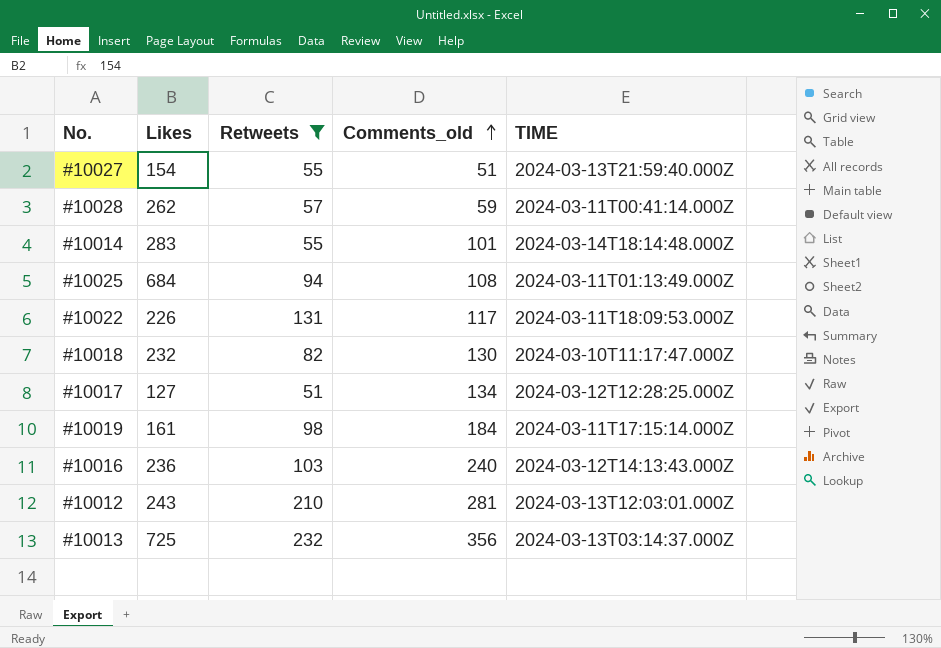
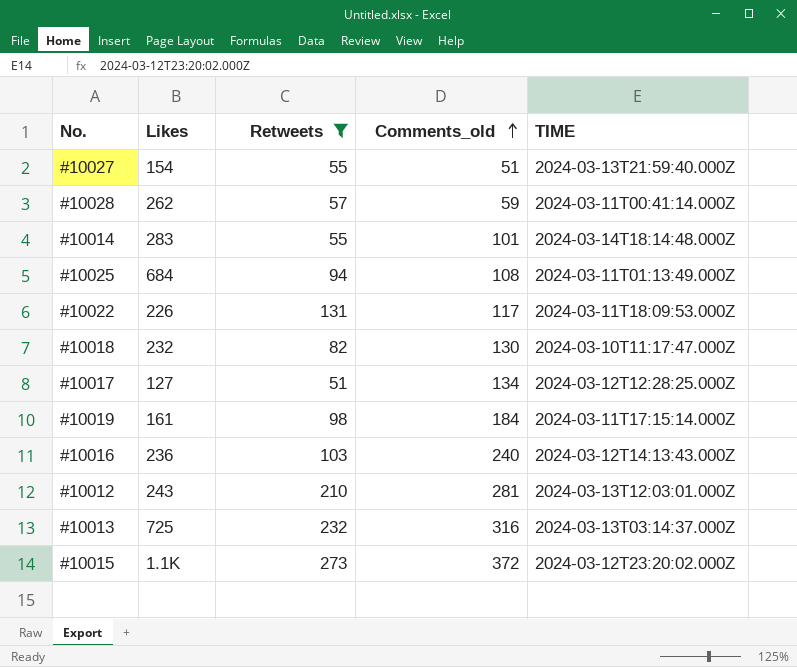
#10013 | Comments_old: 356 -> 316
row #10015: none -> 1.1K | 273 | 372 | 2024-03-12T23:20:02.000Z

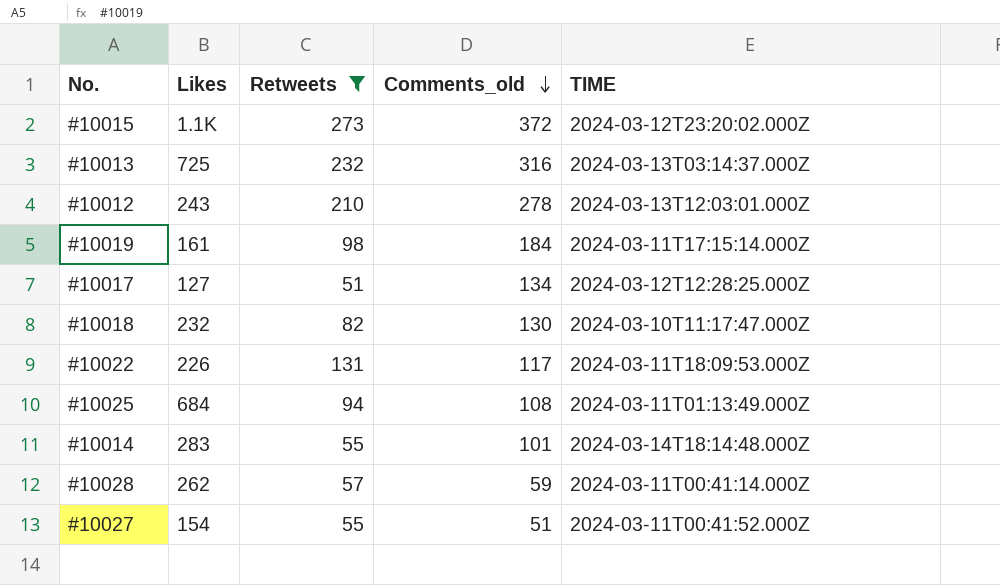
row order: Comments_old ascending -> Comments_old descending
row #10016: 236 | 103 | 240 | 2024-03-12T14:13:43.000Z -> none
#10012 | Comments_old: 281 -> 278
#10027 | TIME: 2024-03-13T21:59:40.000Z -> 2024-03-11T00:41:52.000Z

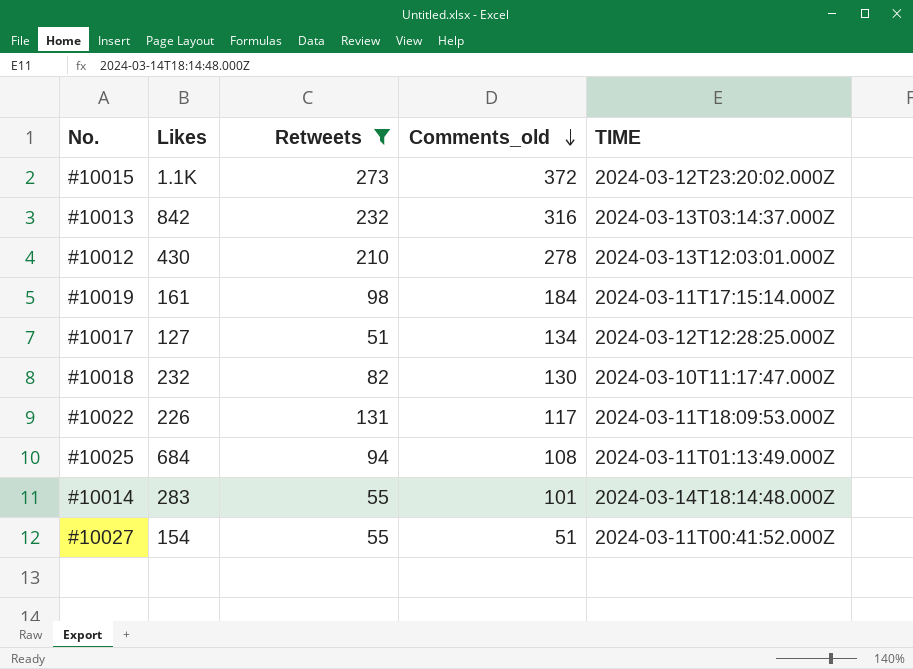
row #10028: 262 | 57 | 59 | 2024-03-11T00:41:14.000Z -> none
#10013 | Likes: 725 -> 842
#10012 | Likes: 243 -> 430

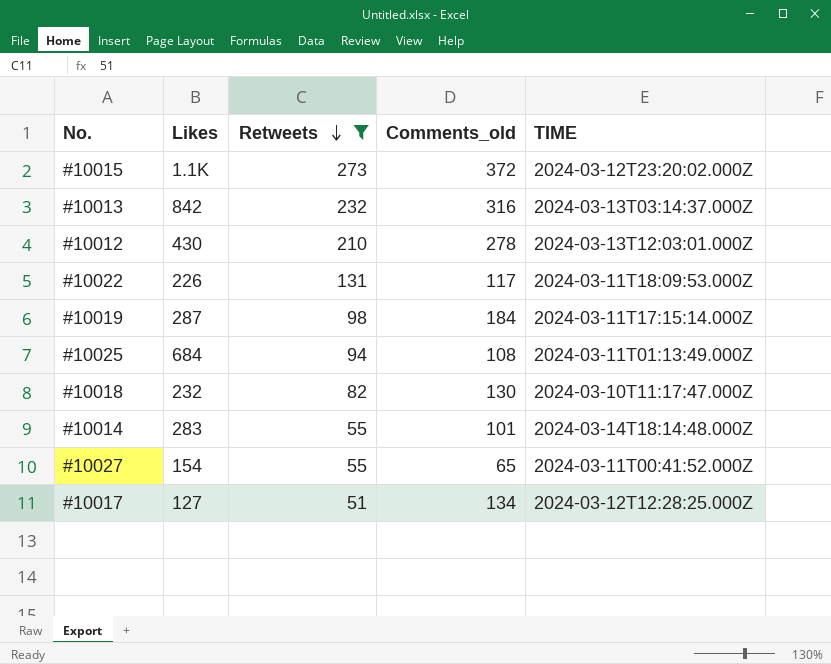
row order: Comments_old descending -> Retweets descending
#10019 | Likes: 161 -> 287
#10027 | Comments_old: 51 -> 65

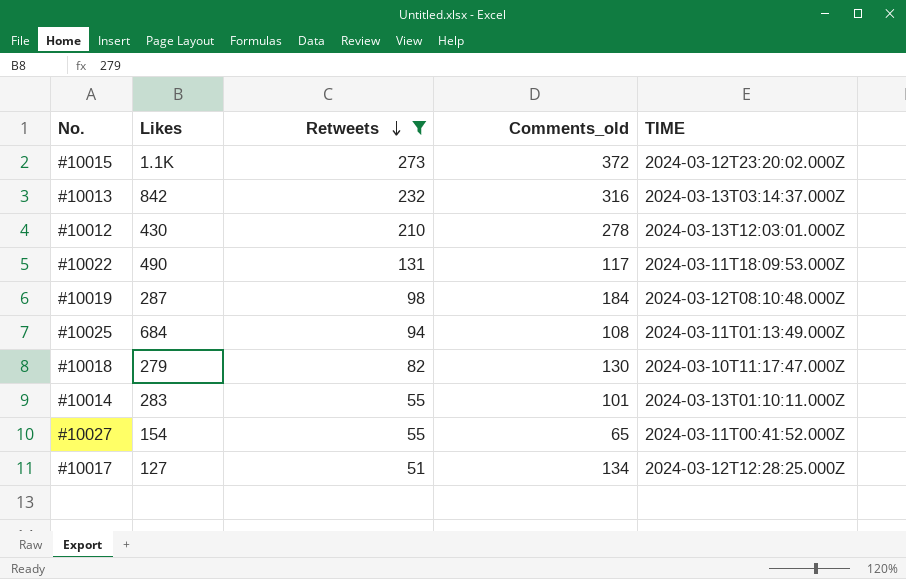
#10022 | Likes: 226 -> 490
#10019 | TIME: 2024-03-11T17:15:14.000Z -> 2024-03-12T08:10:48.000Z
#10018 | Likes: 232 -> 279
#10014 | TIME: 2024-03-14T18:14:48.000Z -> 2024-03-13T01:10:11.000Z

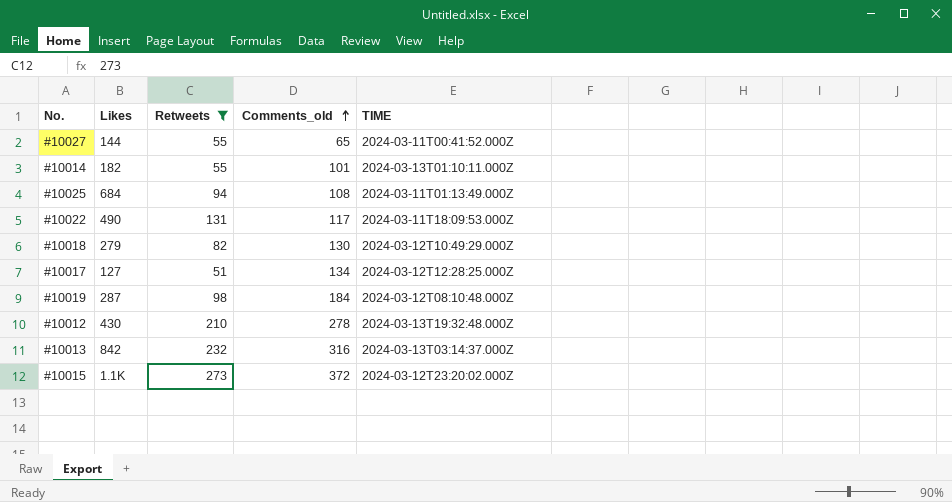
row order: Retweets descending -> Comments_old ascending
#10027 | Likes: 154 -> 144
#10014 | Likes: 283 -> 182
#10018 | TIME: 2024-03-10T11:17:47.000Z -> 2024-03-12T10:49:29.000Z
#10012 | TIME: 2024-03-13T12:03:01.000Z -> 2024-03-13T19:32:48.000Z

